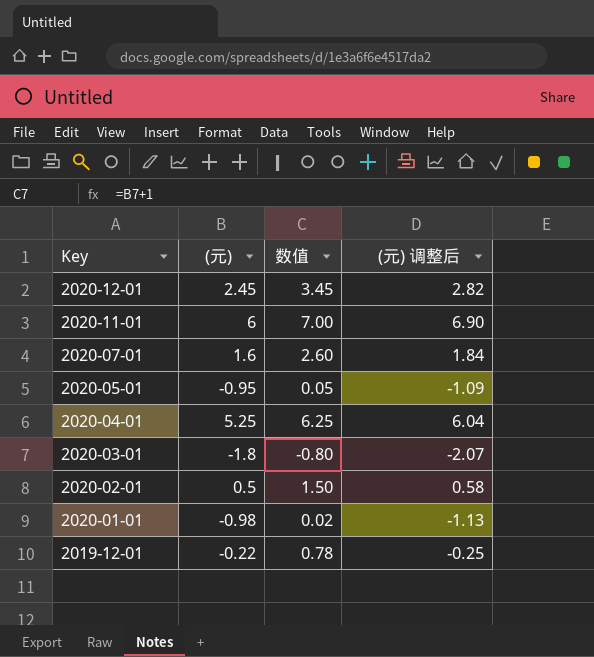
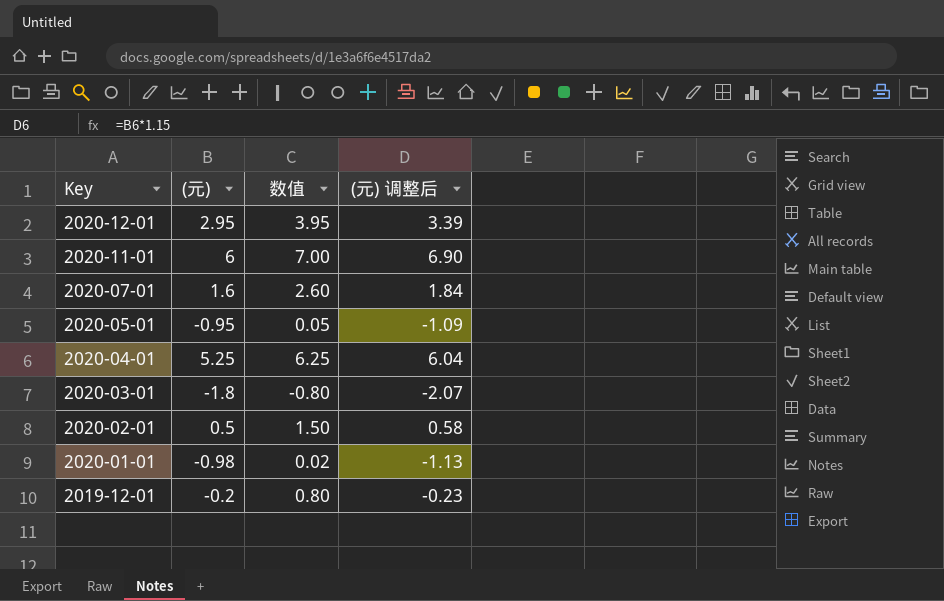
2020-12-01 | (元): 2.45 -> 2.95
2020-12-01 | 数值: 3.45 -> 3.95
2020-12-01 | (元) 调整后: 2.82 -> 3.39
2019-12-01 | (元): -0.22 -> -0.2
2019-12-01 | 数值: 0.78 -> 0.80
2019-12-01 | (元) 调整后: -0.25 -> -0.23

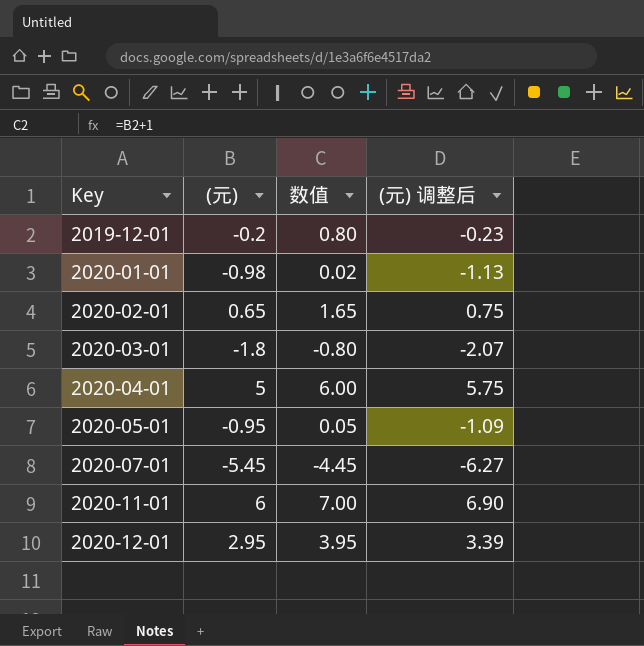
row order: Key descending -> Key ascending
2020-02-01 | (元): 0.5 -> 0.65
2020-02-01 | 数值: 1.50 -> 1.65
2020-02-01 | (元) 调整后: 0.58 -> 0.75
2020-04-01 | (元): 5.25 -> 5
2020-04-01 | 数值: 6.25 -> 6.00
2020-04-01 | (元) 调整后: 6.04 -> 5.75
2020-07-01 | (元): 1.6 -> -5.45
2020-07-01 | 数值: 2.60 -> -4.45
2020-07-01 | (元) 调整后: 1.84 -> -6.27

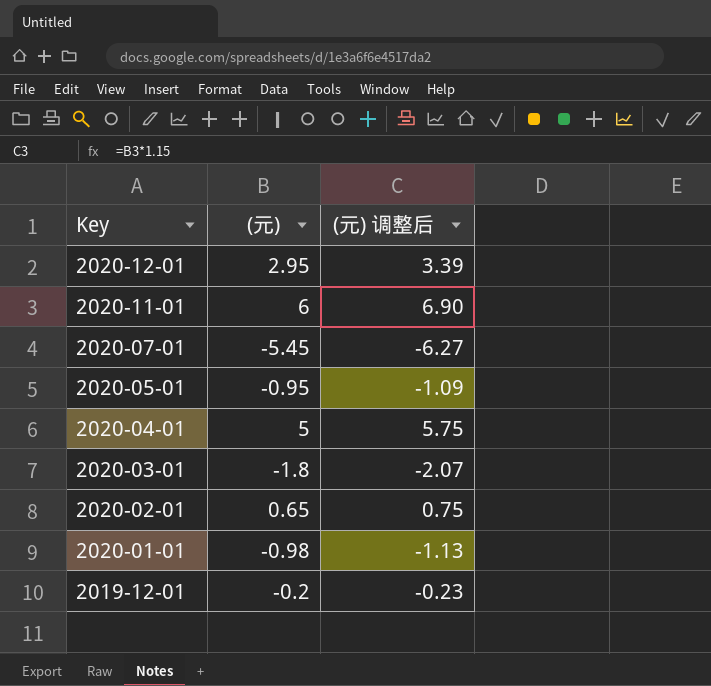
row order: Key ascending -> Key descending
column 数值 | formula: [(元)] + 1 -> none

